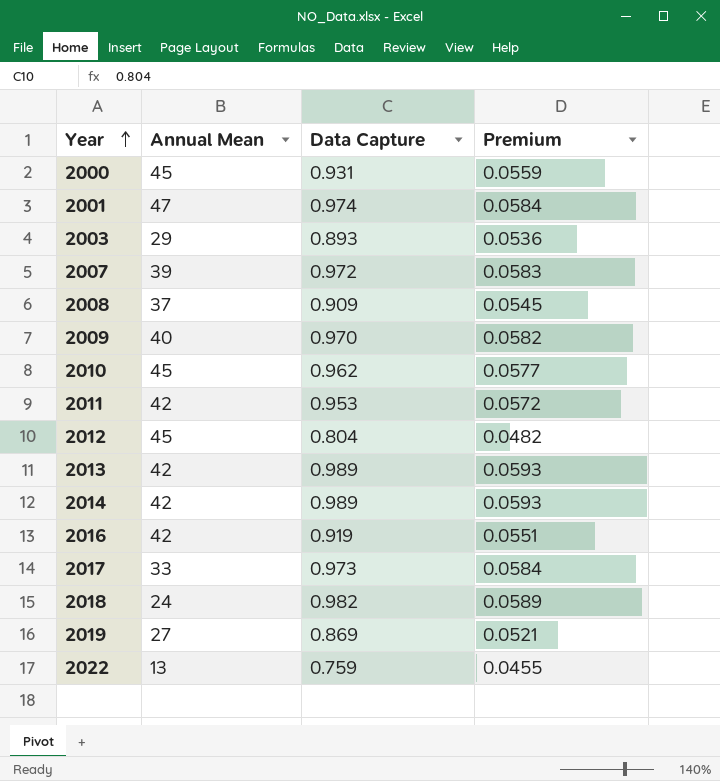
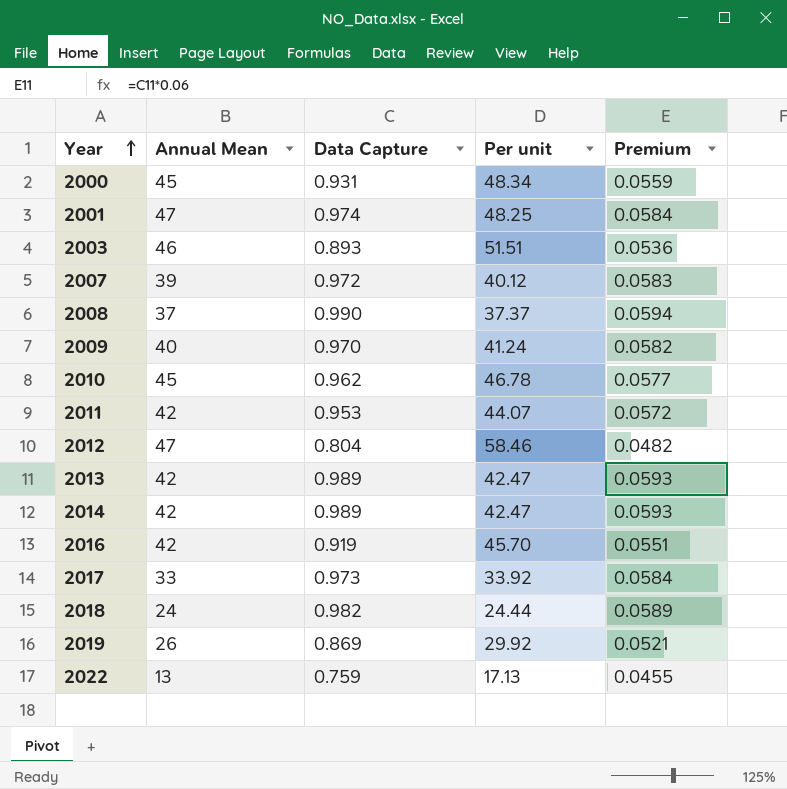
column Per unit | formula: none -> [Annual Mean] / [Data Capture]
2003 | Annual Mean: 29 -> 46
2008 | Data Capture: 0.909 -> 0.990
2008 | Premium: 0.0545 -> 0.0594
2012 | Annual Mean: 45 -> 47
2019 | Annual Mean: 27 -> 26

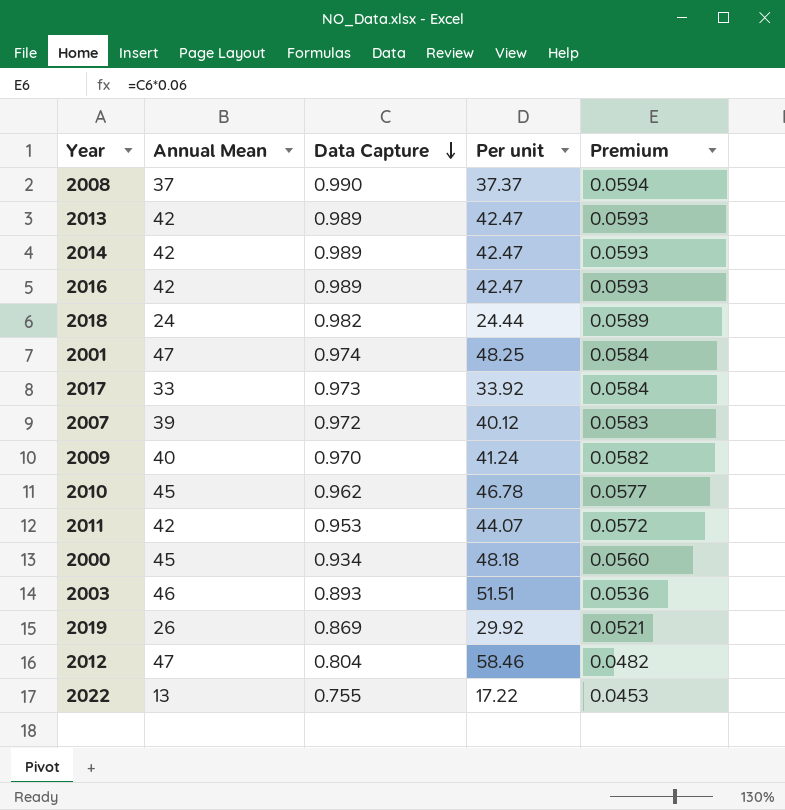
row order: Year ascending -> Data Capture descending
2016 | Data Capture: 0.919 -> 0.989
2016 | Per unit: 45.70 -> 42.47
2016 | Premium: 0.0551 -> 0.0593
2000 | Data Capture: 0.931 -> 0.934
2000 | Per unit: 48.34 -> 48.18
2000 | Premium: 0.0559 -> 0.0560
2022 | Data Capture: 0.759 -> 0.755
2022 | Per unit: 17.13 -> 17.22
2022 | Premium: 0.0455 -> 0.0453

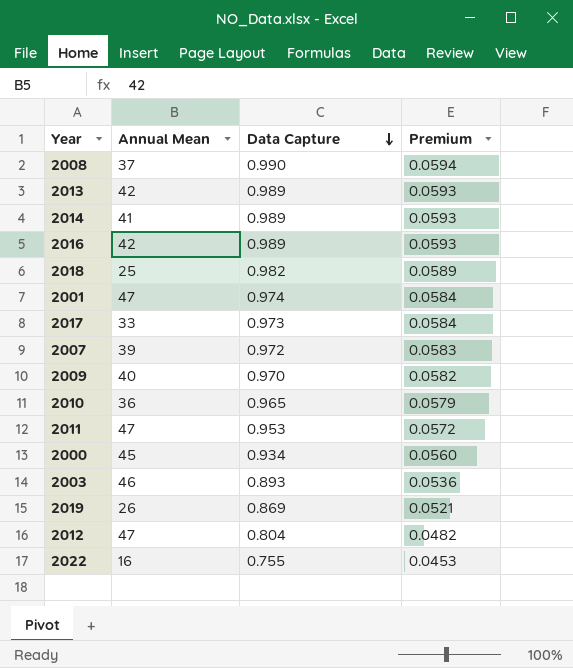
column Per unit | formula: [Annual Mean] / [Data Capture] -> none
2014 | Annual Mean: 42 -> 41
2018 | Annual Mean: 24 -> 25
2010 | Annual Mean: 45 -> 36
2010 | Data Capture: 0.962 -> 0.965
2010 | Premium: 0.0577 -> 0.0579
2011 | Annual Mean: 42 -> 47
2022 | Annual Mean: 13 -> 16

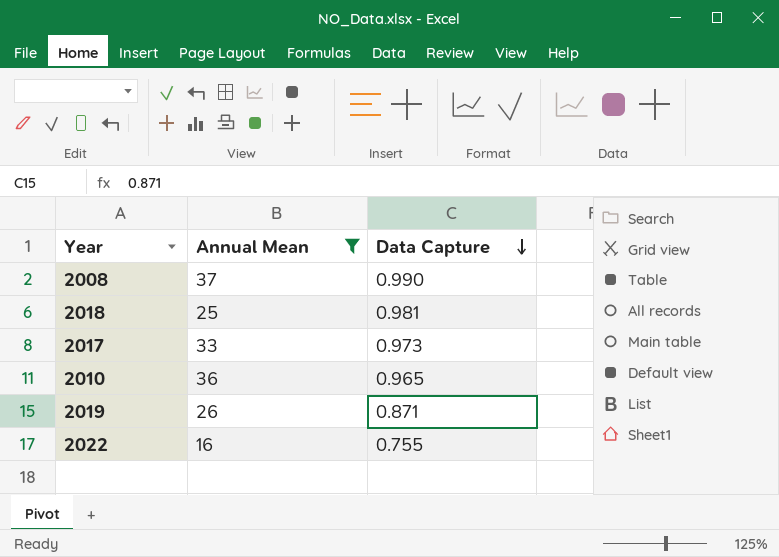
filter: none -> Annual Mean <= 37
column Premium | formula: [Data Capture] * 0.06 -> none
2018 | Data Capture: 0.982 -> 0.981
2019 | Data Capture: 0.869 -> 0.871

